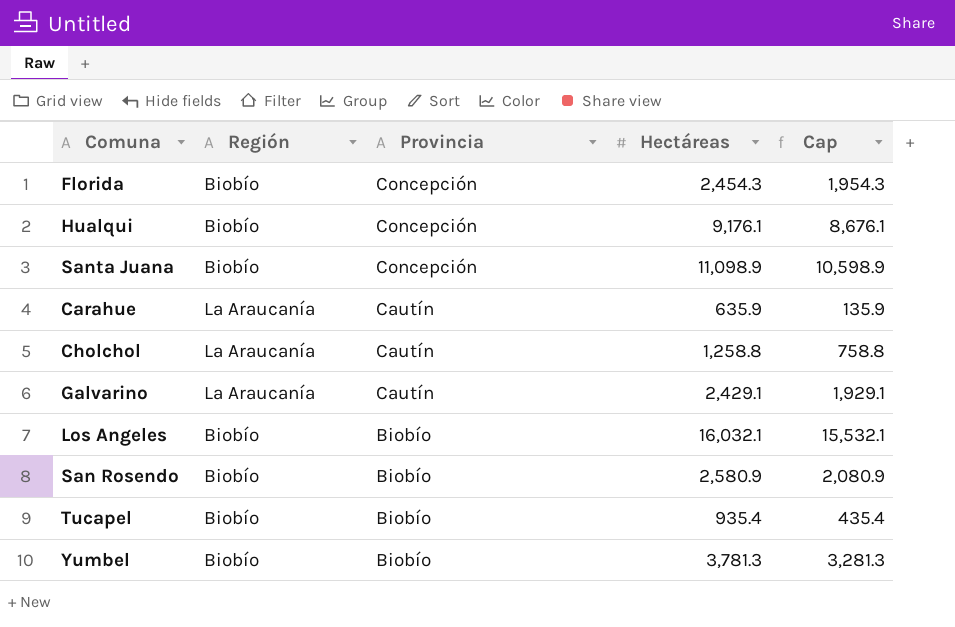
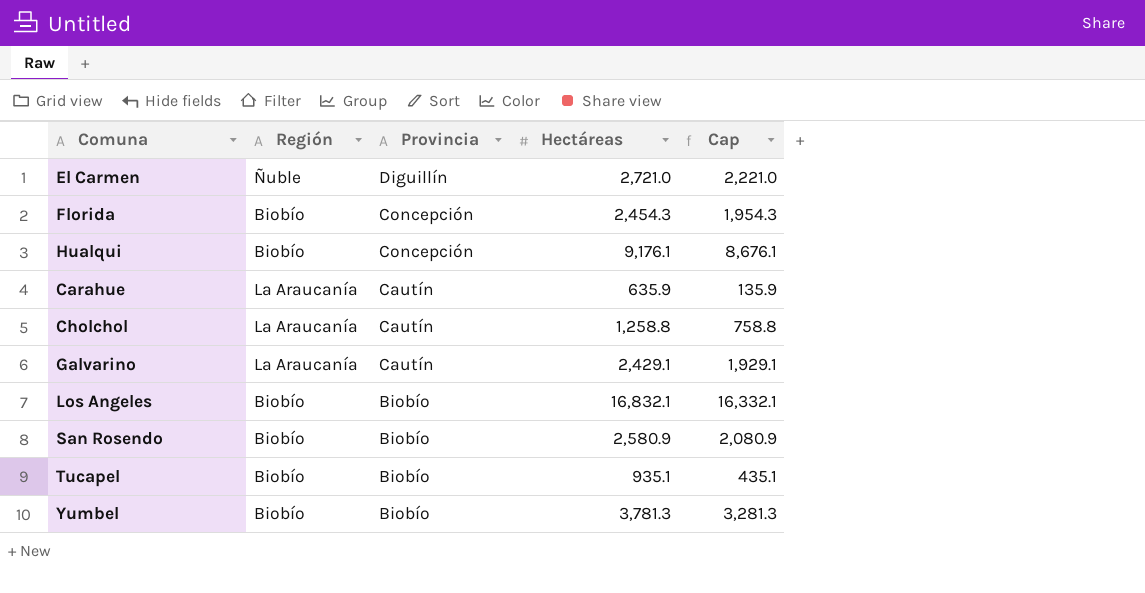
row Santa Juana: Biobío | Concepción | 11,098.9 | 10,598.9 -> none
row El Carmen: none -> Ñuble | Diguillín | 2,721.0 | 2,221.0
Los Angeles | Hectáreas: 16,032.1 -> 16,832.1
Los Angeles | Cap: 15,532.1 -> 16,332.1
Tucapel | Hectáreas: 935.4 -> 935.1
Tucapel | Cap: 435.4 -> 435.1

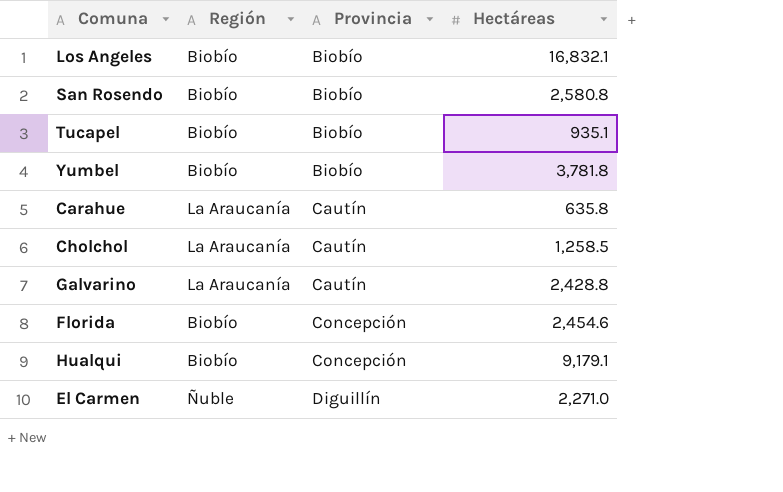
row order: Provincia descending -> Provincia ascending
column Cap | formula: [Hectáreas] - 500 -> none
San Rosendo | Hectáreas: 2,580.9 -> 2,580.8
Yumbel | Hectáreas: 3,781.3 -> 3,781.8
Carahue | Hectáreas: 635.9 -> 635.8
Cholchol | Hectáreas: 1,258.8 -> 1,258.5
Galvarino | Hectáreas: 2,429.1 -> 2,428.8
Florida | Hectáreas: 2,454.3 -> 2,454.6
Hualqui | Hectáreas: 9,176.1 -> 9,179.1
El Carmen | Hectáreas: 2,721.0 -> 2,271.0

